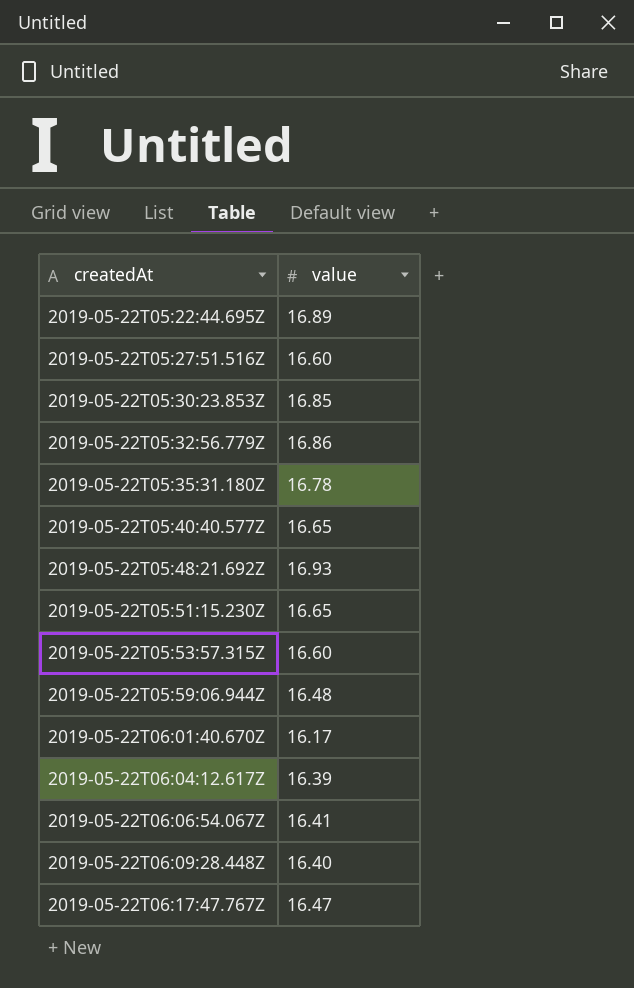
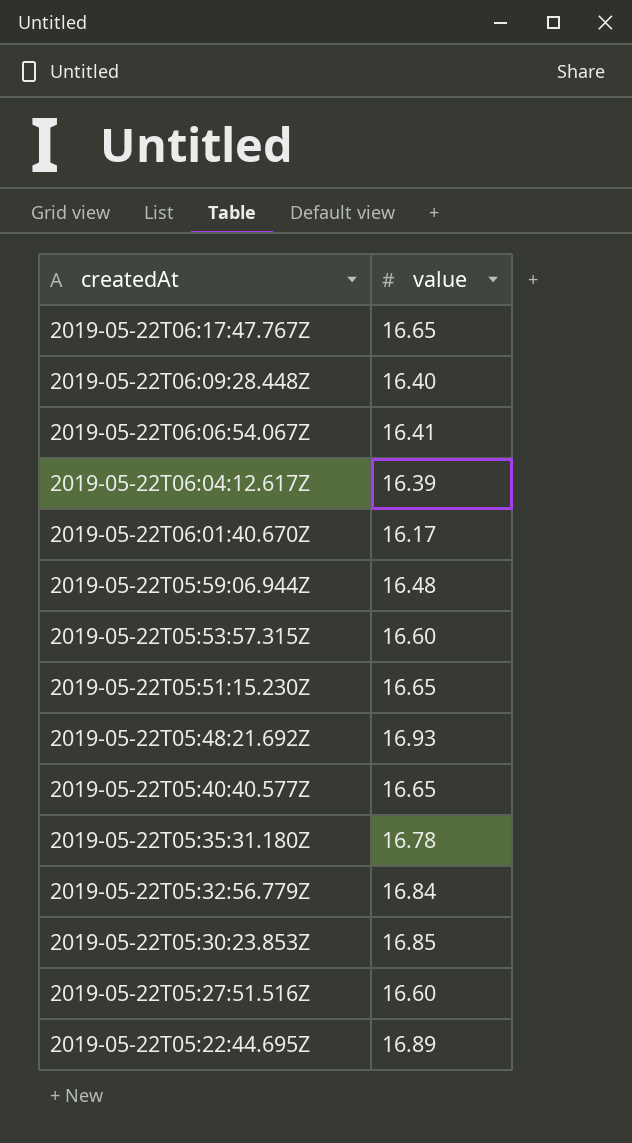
row order: createdAt ascending -> createdAt descending
2019-05-22T06:17:47.767Z | value: 16.47 -> 16.65
2019-05-22T05:32:56.779Z | value: 16.86 -> 16.84

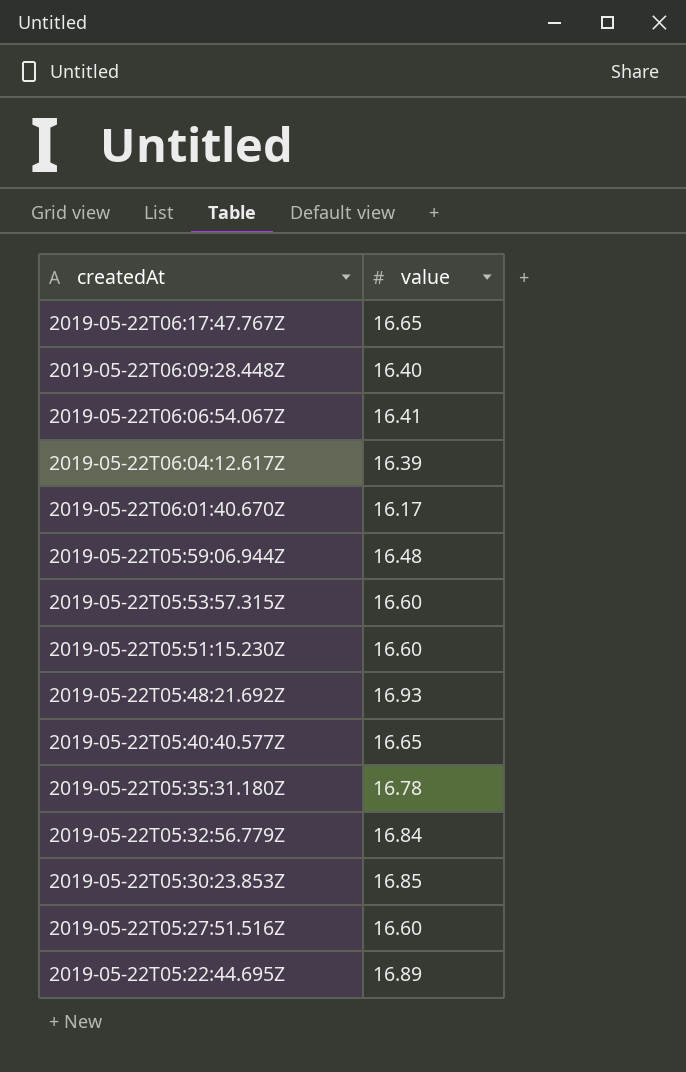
2019-05-22T05:51:15.230Z | value: 16.65 -> 16.60

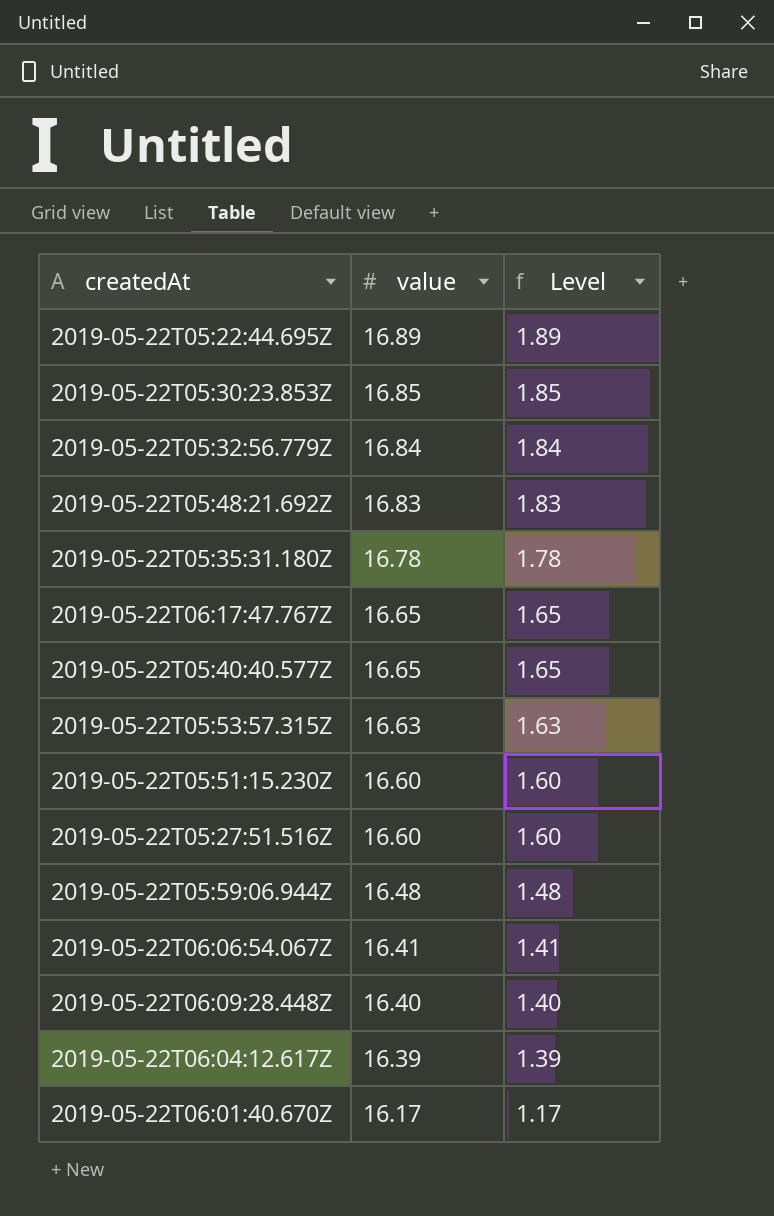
row order: createdAt descending -> value descending
column Level | formula: none -> [value] - 15
2019-05-22T05:48:21.692Z | value: 16.93 -> 16.83
2019-05-22T05:53:57.315Z | value: 16.60 -> 16.63

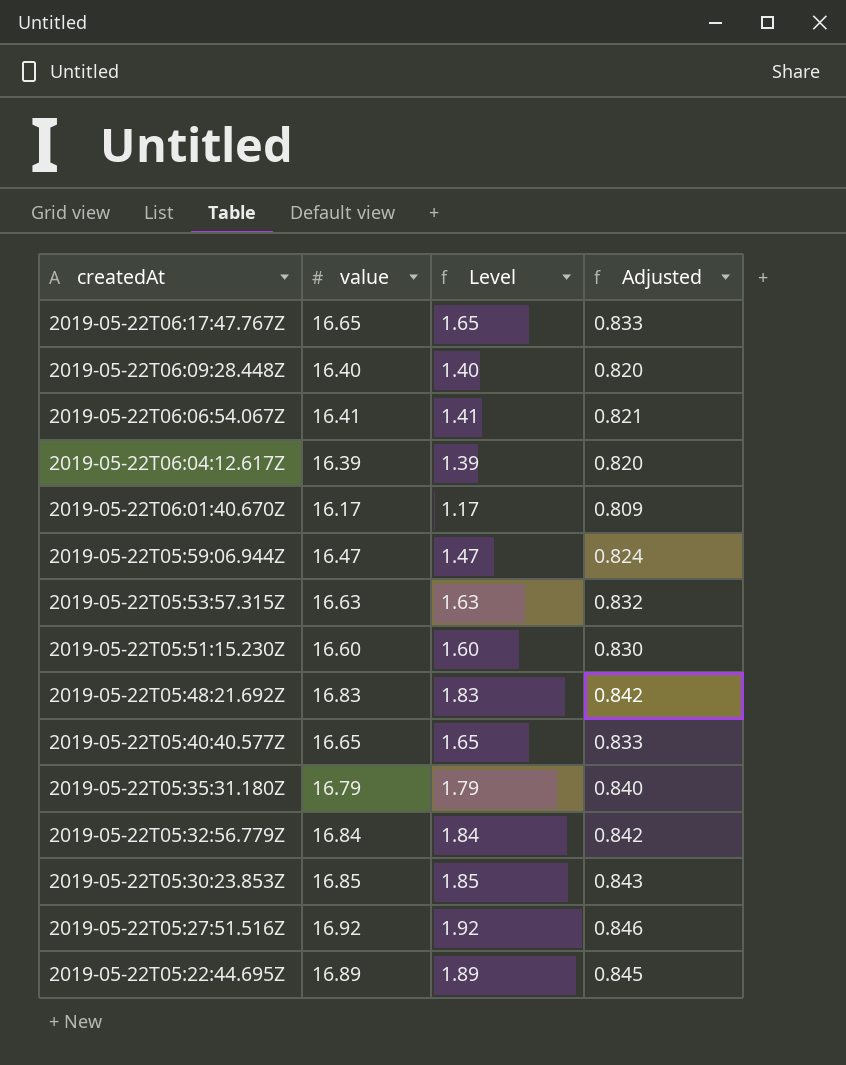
row order: value descending -> createdAt descending
column Adjusted | formula: none -> [value] * 0.05
2019-05-22T05:59:06.944Z | value: 16.48 -> 16.47
2019-05-22T05:59:06.944Z | Level: 1.48 -> 1.47
2019-05-22T05:35:31.180Z | value: 16.78 -> 16.79
2019-05-22T05:35:31.180Z | Level: 1.78 -> 1.79
2019-05-22T05:27:51.516Z | value: 16.60 -> 16.92
2019-05-22T05:27:51.516Z | Level: 1.60 -> 1.92

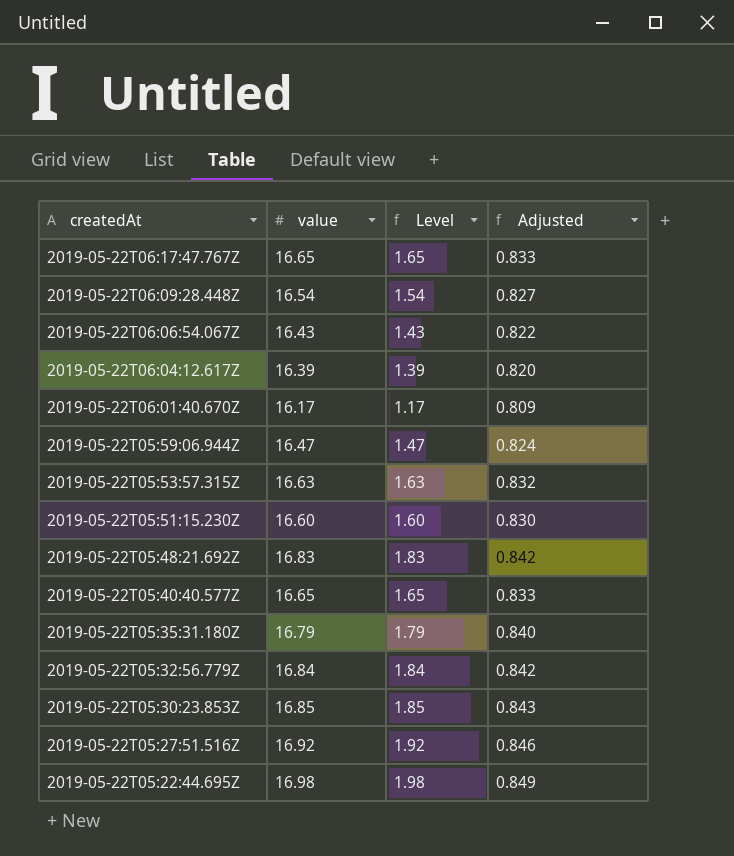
2019-05-22T06:09:28.448Z | value: 16.40 -> 16.54
2019-05-22T06:09:28.448Z | Level: 1.40 -> 1.54
2019-05-22T06:09:28.448Z | Adjusted: 0.820 -> 0.827
2019-05-22T06:06:54.067Z | value: 16.41 -> 16.43
2019-05-22T06:06:54.067Z | Level: 1.41 -> 1.43
2019-05-22T06:06:54.067Z | Adjusted: 0.821 -> 0.822
2019-05-22T05:22:44.695Z | value: 16.89 -> 16.98
2019-05-22T05:22:44.695Z | Level: 1.89 -> 1.98
2019-05-22T05:22:44.695Z | Adjusted: 0.845 -> 0.849

